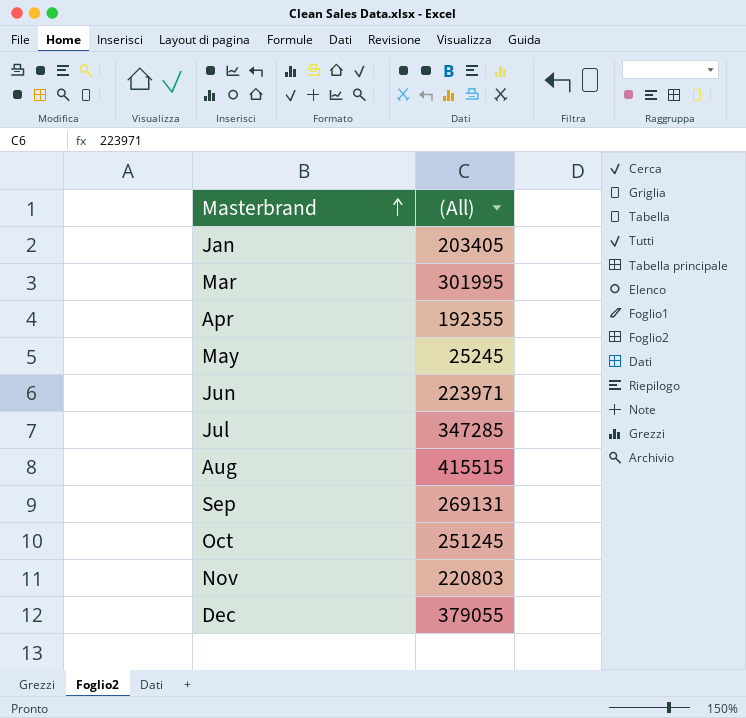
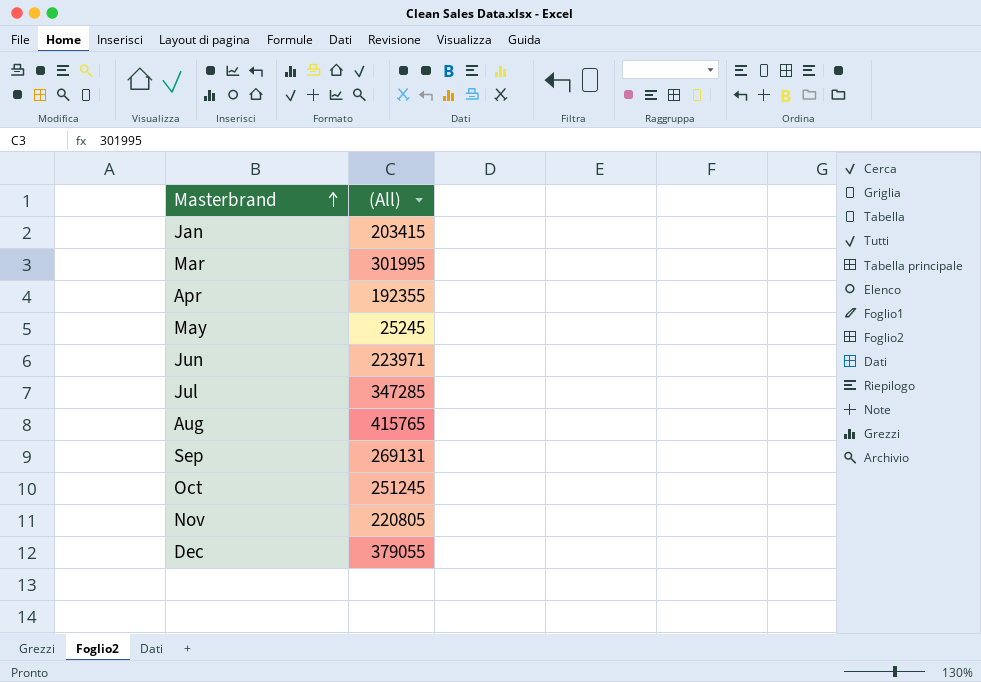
Jan | (All): 203405 -> 203415
Aug | (All): 415515 -> 415765
Nov | (All): 220803 -> 220805

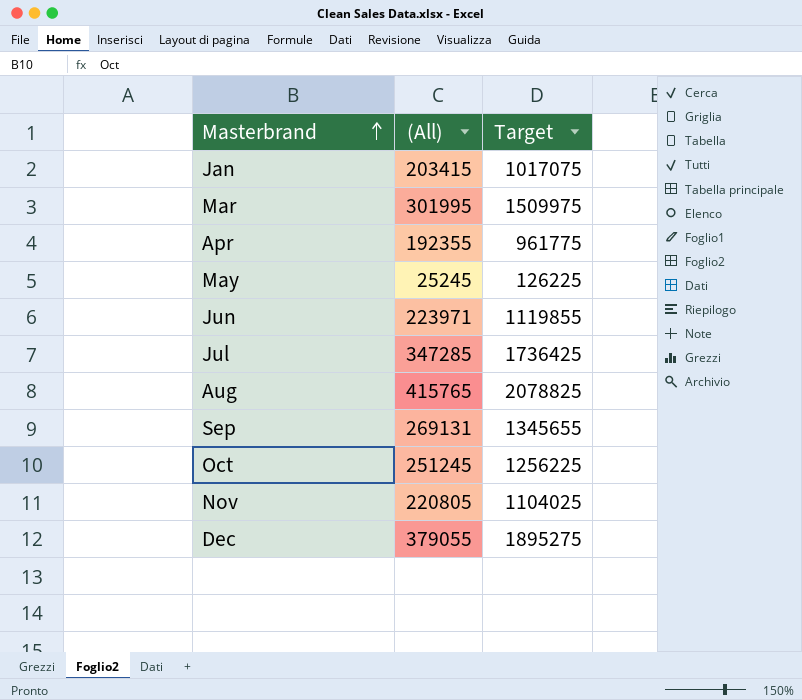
column Target | formula: none -> [(All)] * 5

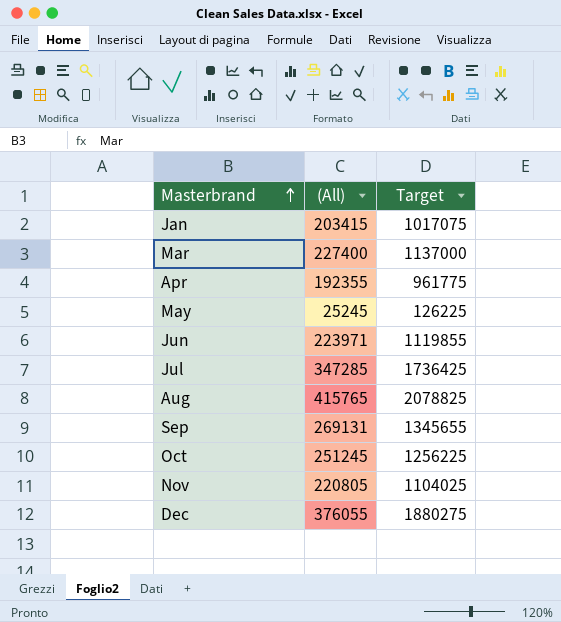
Mar | (All): 301995 -> 227400
Mar | Target: 1509975 -> 1137000
Dec | (All): 379055 -> 376055
Dec | Target: 1895275 -> 1880275

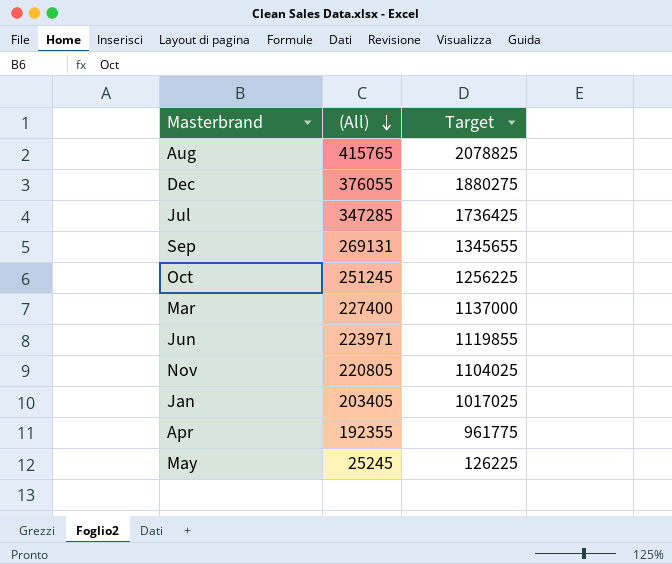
row order: Masterbrand ascending -> (All) descending
Jan | (All): 203415 -> 203405
Jan | Target: 1017075 -> 1017025

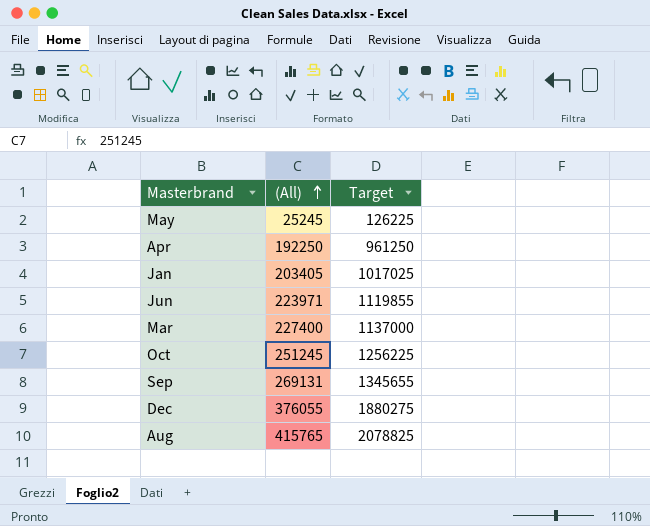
row order: (All) descending -> (All) ascending
row Jul: 347285 | 1736425 -> none
row Nov: 220805 | 1104025 -> none
Apr | (All): 192355 -> 192250
Apr | Target: 961775 -> 961250

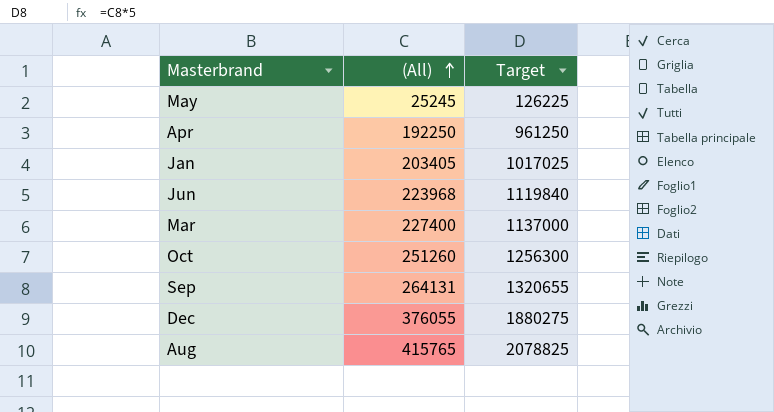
Jun | (All): 223971 -> 223968
Jun | Target: 1119855 -> 1119840
Oct | (All): 251245 -> 251260
Oct | Target: 1256225 -> 1256300
Sep | (All): 269131 -> 264131
Sep | Target: 1345655 -> 1320655

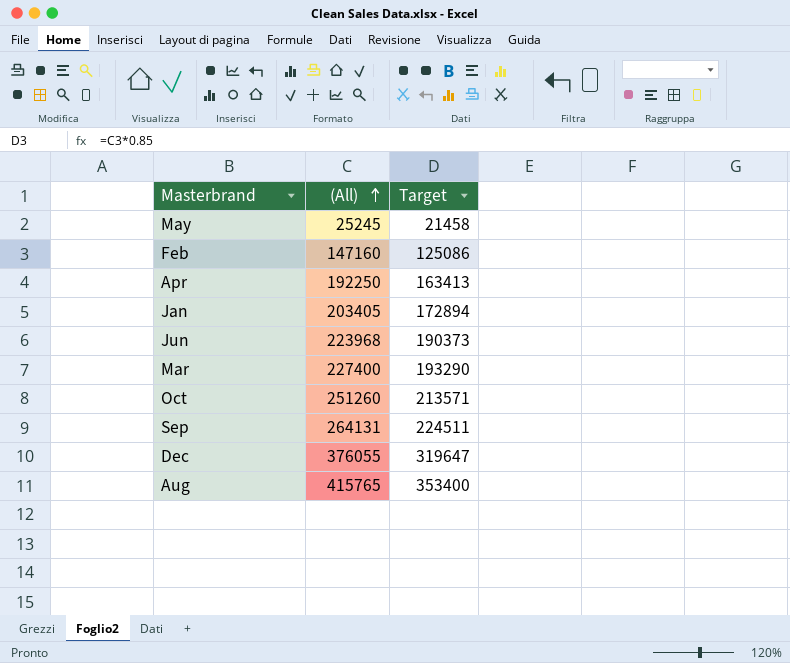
column Target | formula: [(All)] * 5 -> [(All)] * 0.85
row Feb: none -> 147160 | 125086

